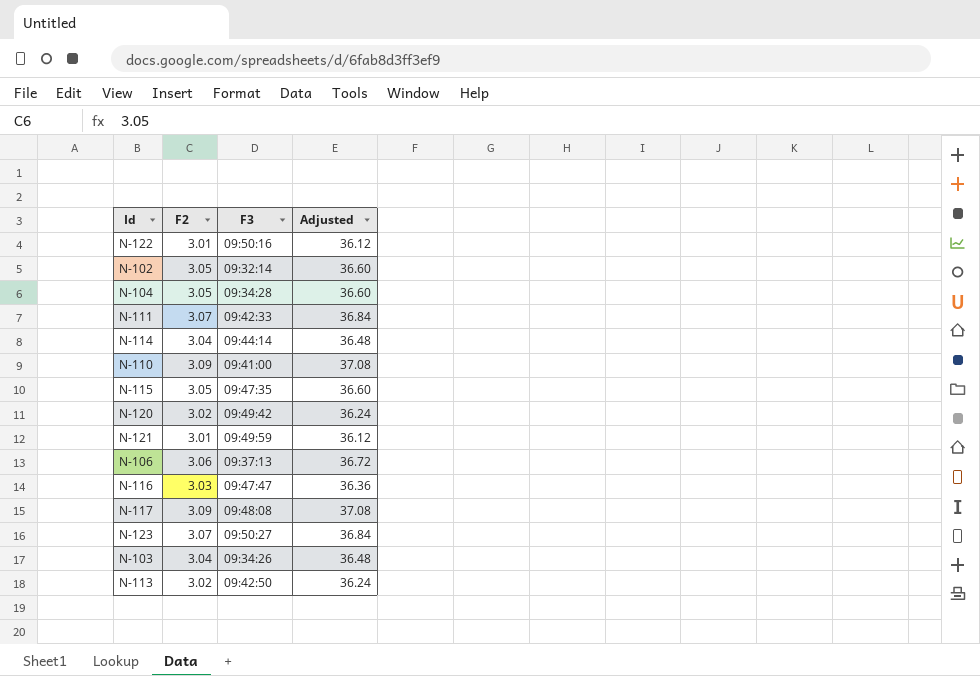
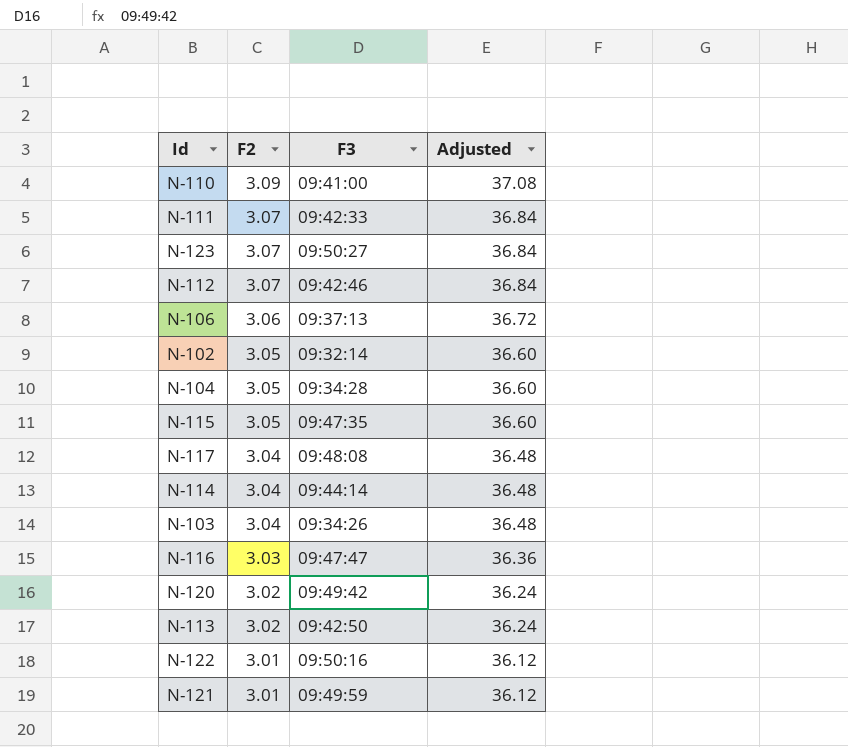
row order: none -> F2 descending
row N-112: none -> 3.07 | 09:42:46 | 36.84
N-117 | F2: 3.09 -> 3.04
N-117 | Adjusted: 37.08 -> 36.48

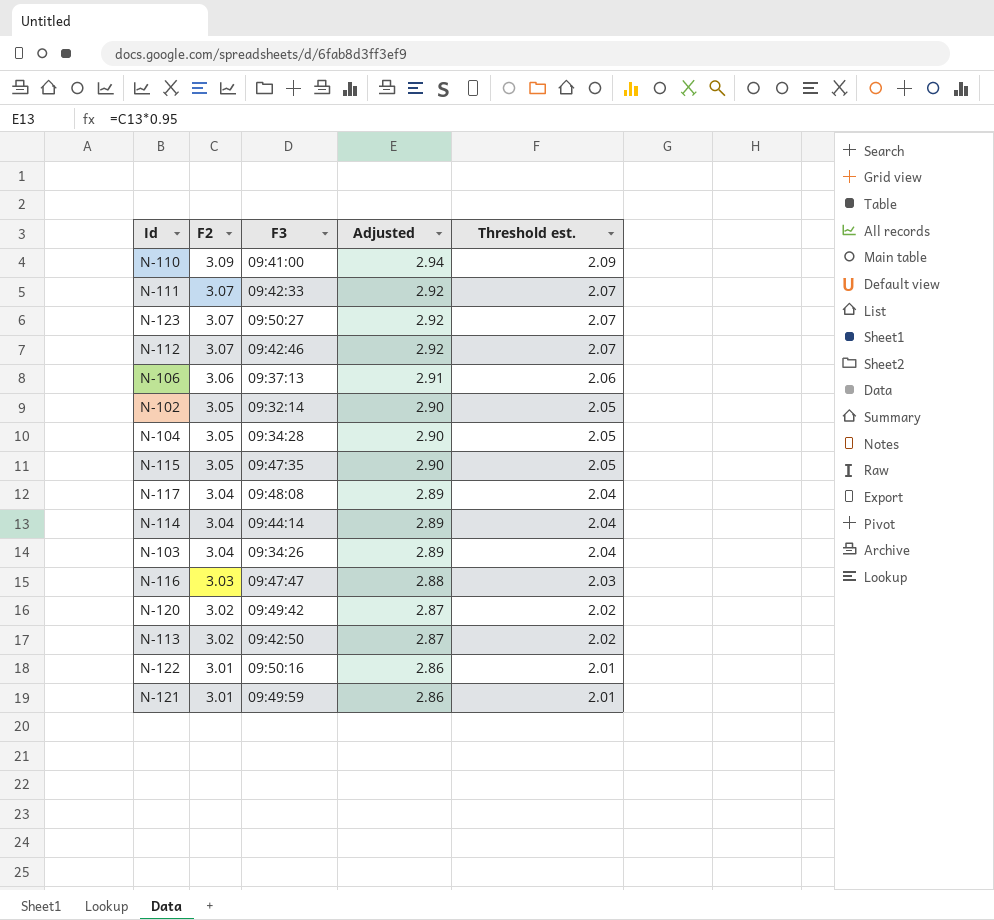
column Adjusted | formula: [F2] * 12 -> [F2] * 0.95
column Threshold est. | formula: none -> [F2] - 1

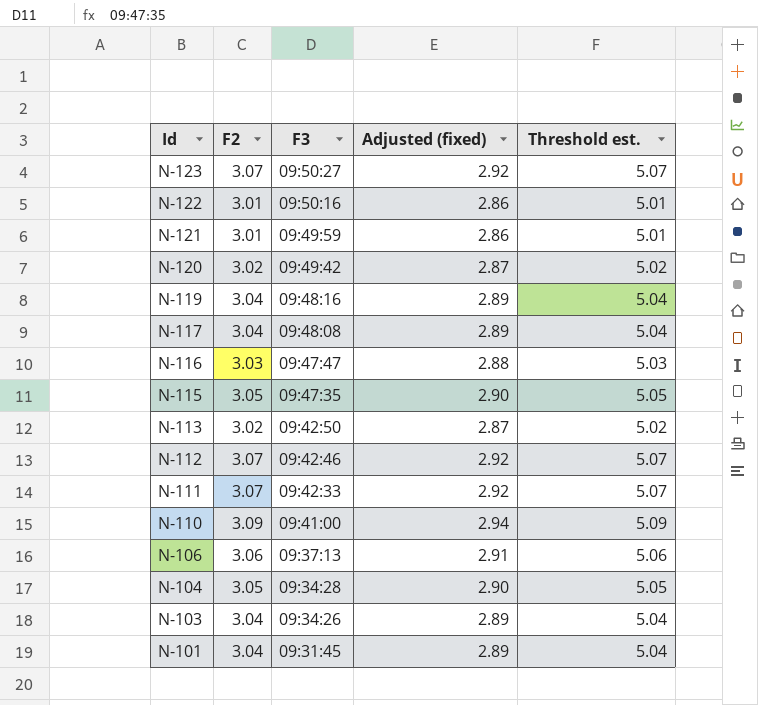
row order: F2 descending -> Id descending
column name: Adjusted -> Adjusted (fixed)
column Threshold est. | formula: [F2] - 1 -> [F2] + 2
row N-102: 3.05 | 09:32:14 | 2.90 | 2.05 -> none
row N-114: 3.04 | 09:44:14 | 2.89 | 2.04 -> none
row N-119: none -> 3.04 | 09:48:16 | 2.89 | 5.04
row N-101: none -> 3.04 | 09:31:45 | 2.89 | 5.04

